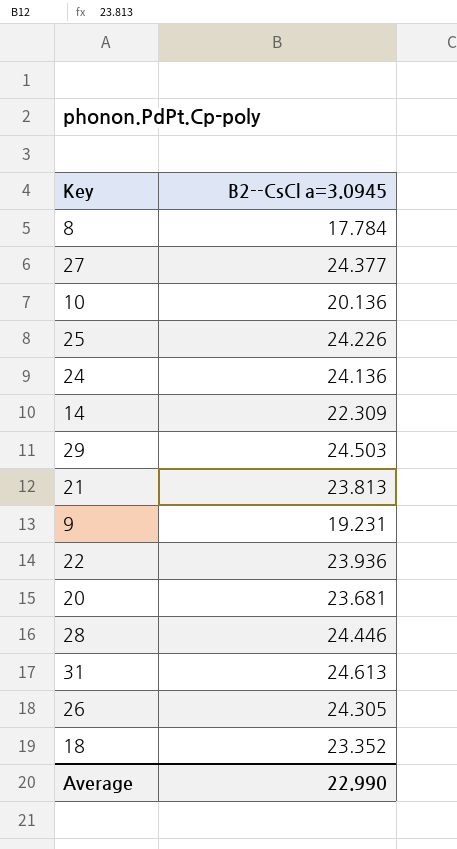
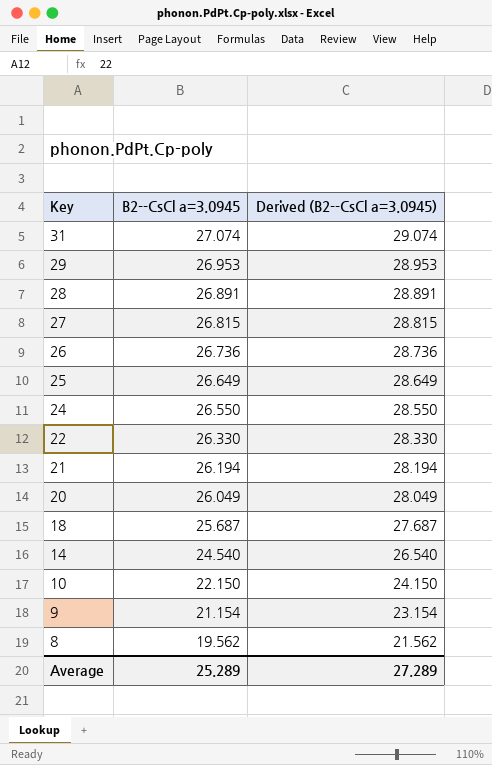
row order: none -> Key descending
column Derived (B2--CsCl a=3.0945) | formula: none -> [B2--CsCl a=3.0945] + 2
31 | B2--CsCl a=3.0945: 24.613 -> 27.074
29 | B2--CsCl a=3.0945: 24.503 -> 26.953
28 | B2--CsCl a=3.0945: 24.446 -> 26.891
27 | B2--CsCl a=3.0945: 24.377 -> 26.815
26 | B2--CsCl a=3.0945: 24.305 -> 26.736
25 | B2--CsCl a=3.0945: 24.226 -> 26.649
24 | B2--CsCl a=3.0945: 24.136 -> 26.550
22 | B2--CsCl a=3.0945: 23.936 -> 26.330
21 | B2--CsCl a=3.0945: 23.813 -> 26.194
20 | B2--CsCl a=3.0945: 23.681 -> 26.049
18 | B2--CsCl a=3.0945: 23.352 -> 25.687
14 | B2--CsCl a=3.0945: 22.309 -> 24.540
10 | B2--CsCl a=3.0945: 20.136 -> 22.150
9 | B2--CsCl a=3.0945: 19.231 -> 21.154
8 | B2--CsCl a=3.0945: 17.784 -> 19.562
Average | B2--CsCl a=3.0945: 22.990 -> 25.289

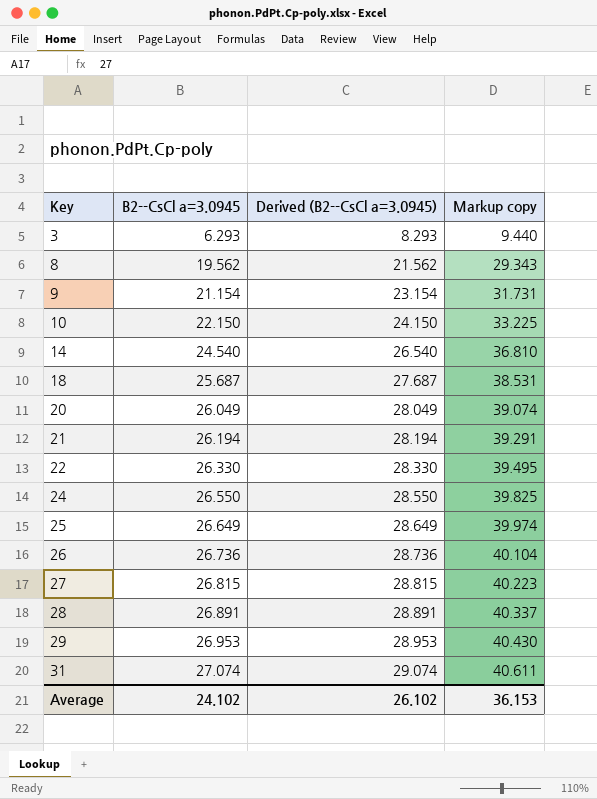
row order: Key descending -> Key ascending
column Markup copy | formula: none -> [B2--CsCl a=3.0945] * 1.5
row 3: none -> 6.293 | 8.293 | 9.440
Average | B2--CsCl a=3.0945: 25.289 -> 24.102
Average | Derived (B2--CsCl a=3.0945): 27.289 -> 26.102

